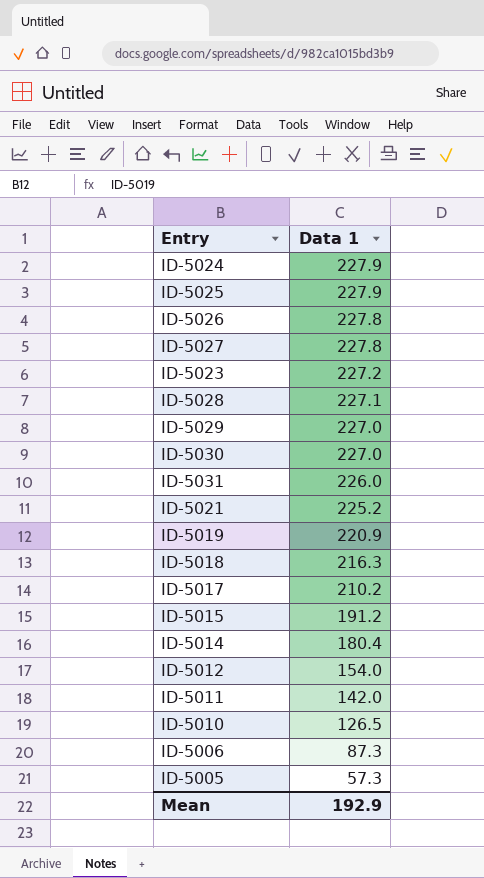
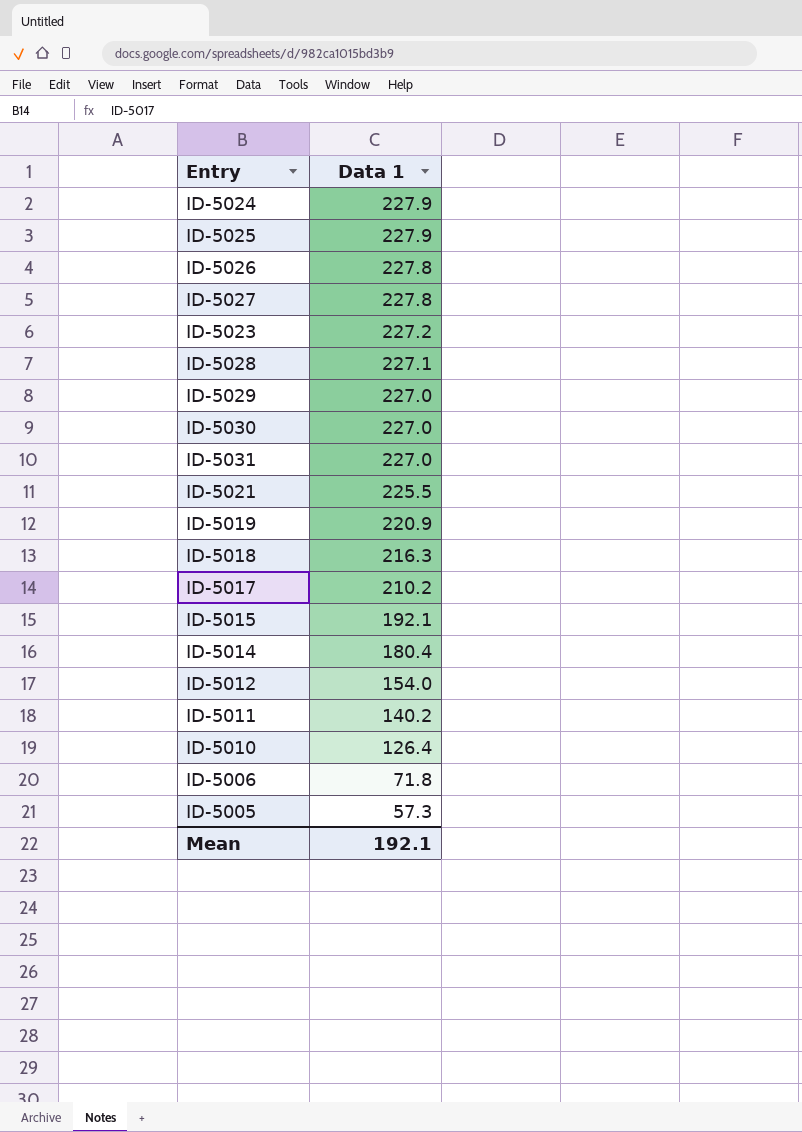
ID-5031 | Data 1: 226.0 -> 227.0
ID-5021 | Data 1: 225.2 -> 225.5
ID-5015 | Data 1: 191.2 -> 192.1
ID-5011 | Data 1: 142.0 -> 140.2
ID-5010 | Data 1: 126.5 -> 126.4
ID-5006 | Data 1: 87.3 -> 71.8
Mean | Data 1: 192.9 -> 192.1

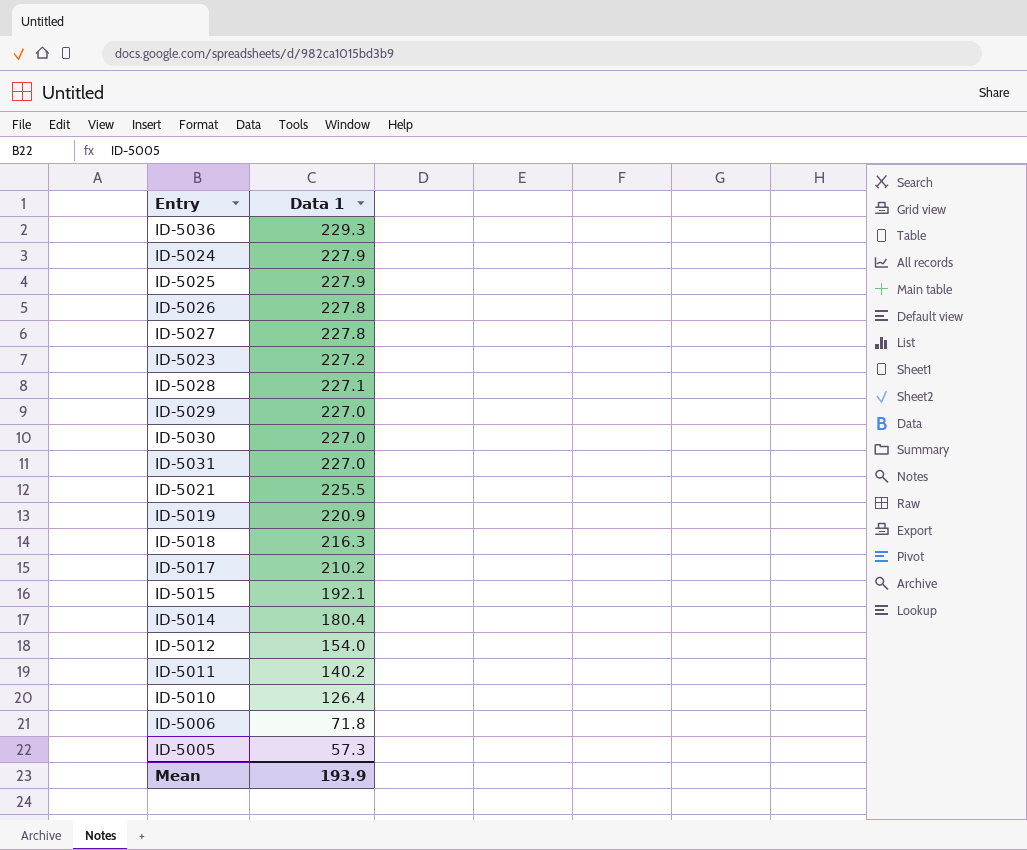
row ID-5036: none -> 229.3
Mean | Data 1: 192.1 -> 193.9

